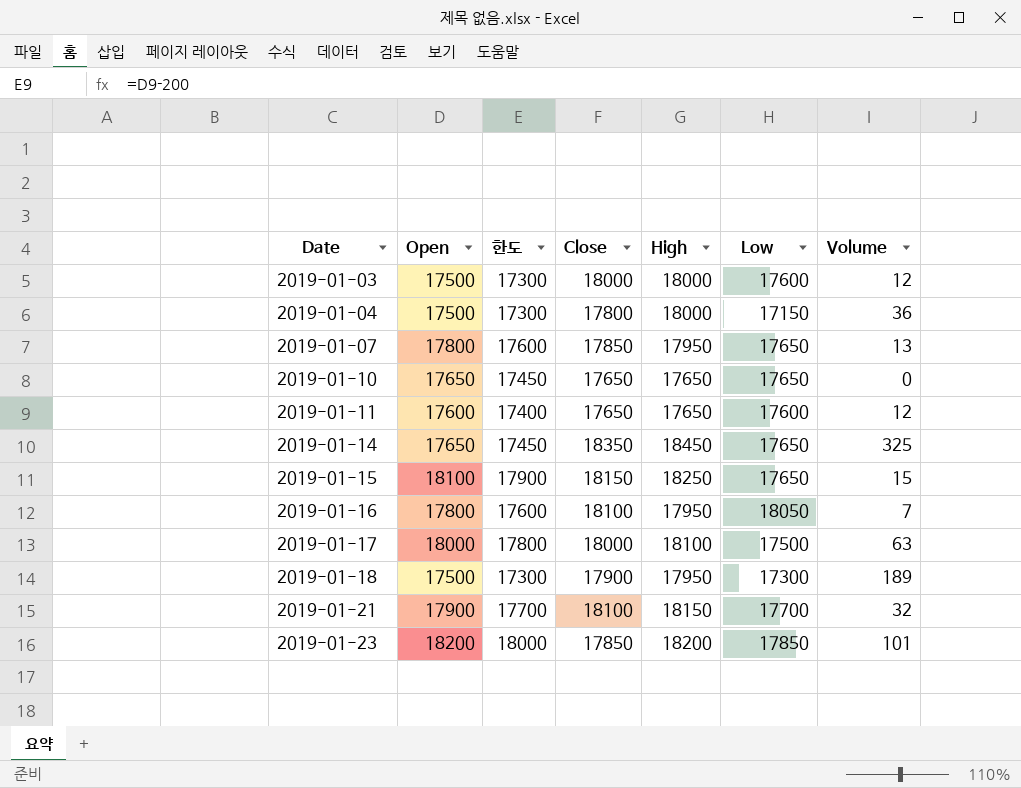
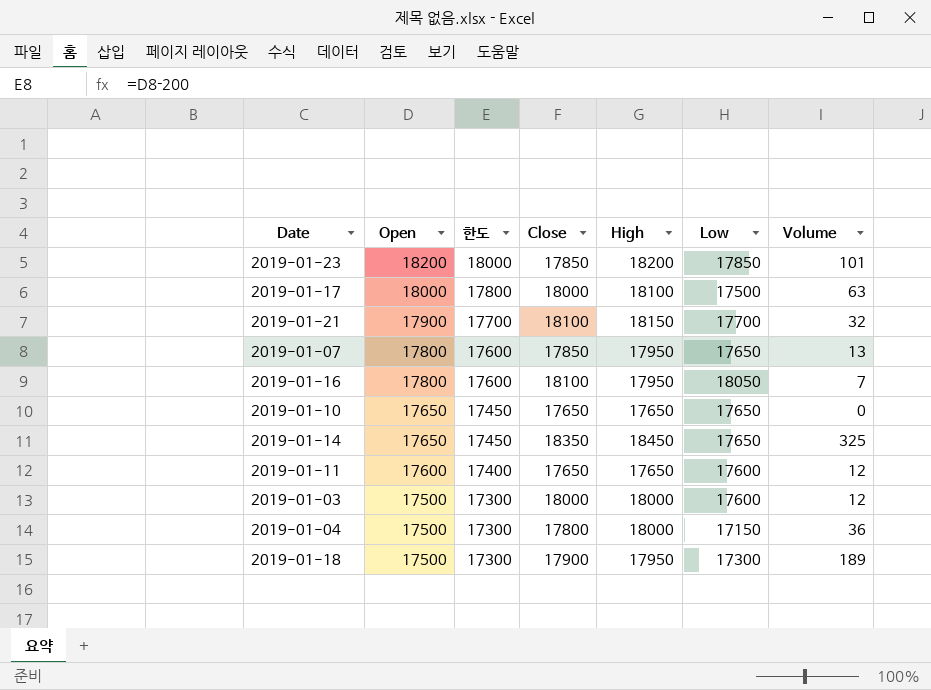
row order: Date ascending -> Open descending
row 2019-01-15: 18100 | 17900 | 18150 | 18250 | 17650 | 15 -> none

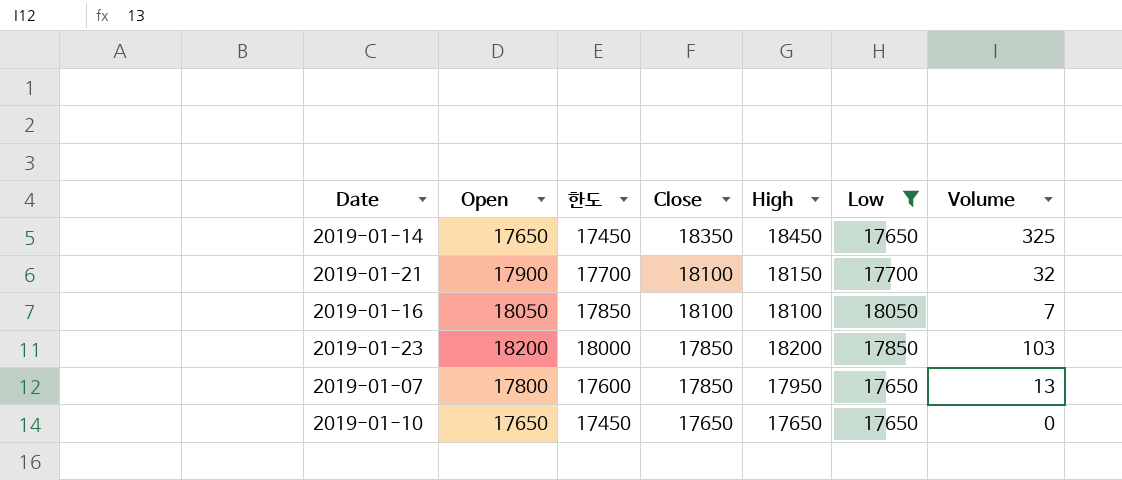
filter: none -> Low >= 17650
row order: Open descending -> Close descending
2019-01-16 | Open: 17800 -> 18050
2019-01-16 | 한도: 17600 -> 17850
2019-01-16 | High: 17950 -> 18100
2019-01-23 | Volume: 101 -> 103

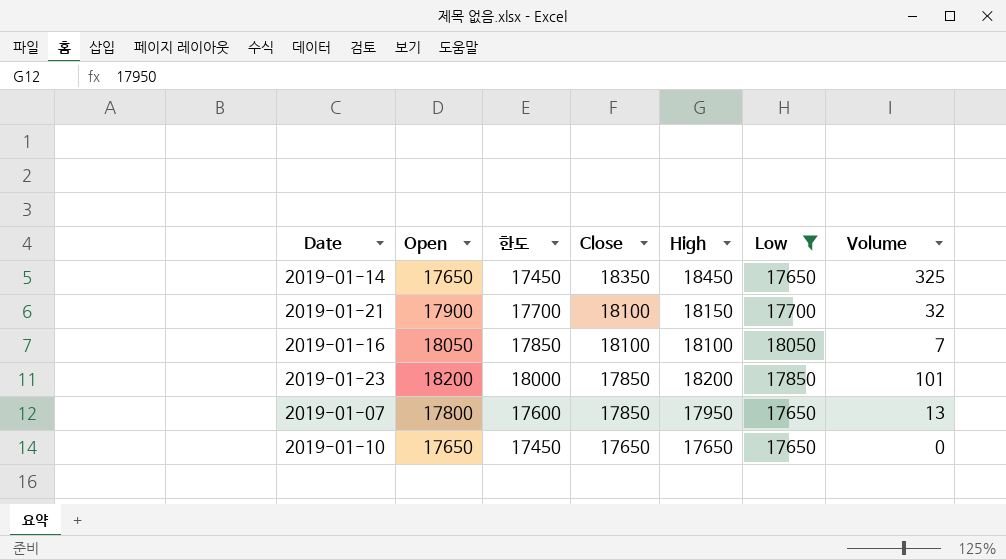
2019-01-23 | Volume: 103 -> 101

